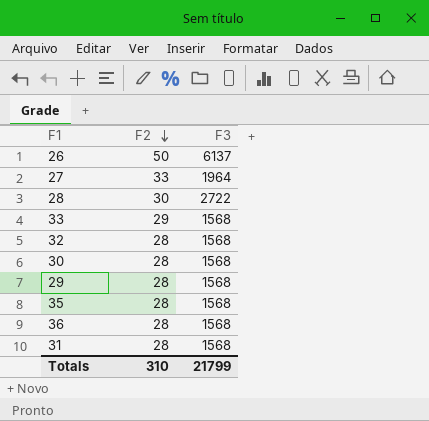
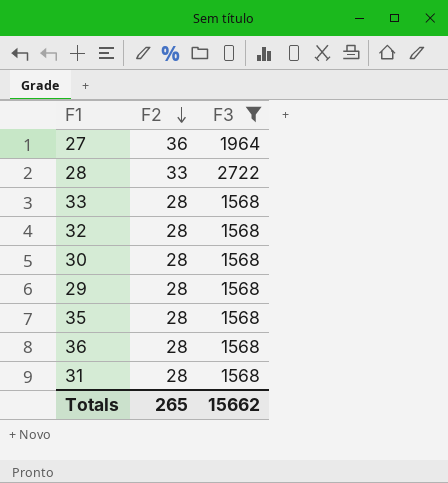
filter: none -> F3 != 6137
27 | F2: 33 -> 36
28 | F2: 30 -> 33
33 | F2: 29 -> 28
Totals | F2: 310 -> 265
Totals | F3: 21799 -> 15662

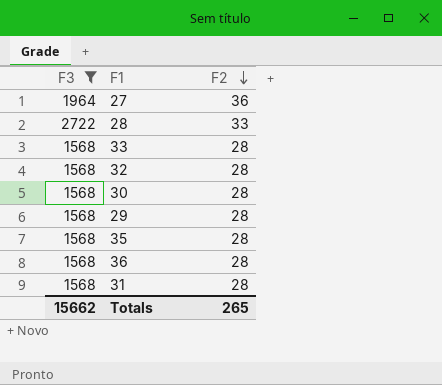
column F3 | position: 3 -> 1

